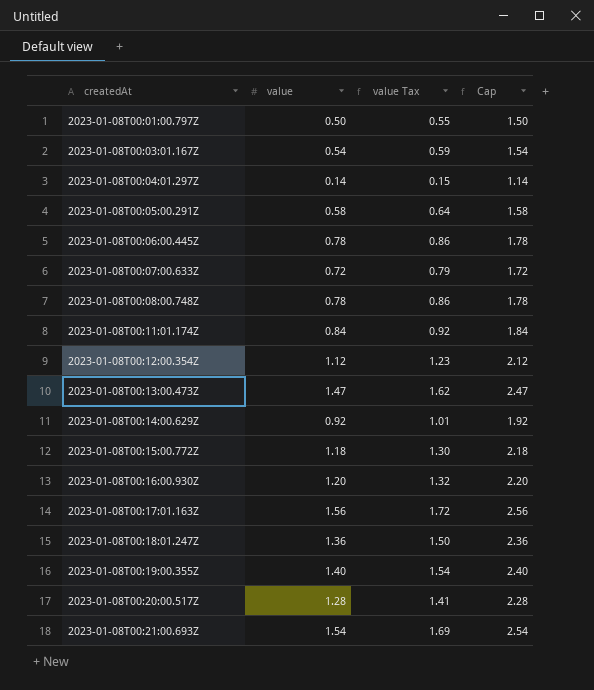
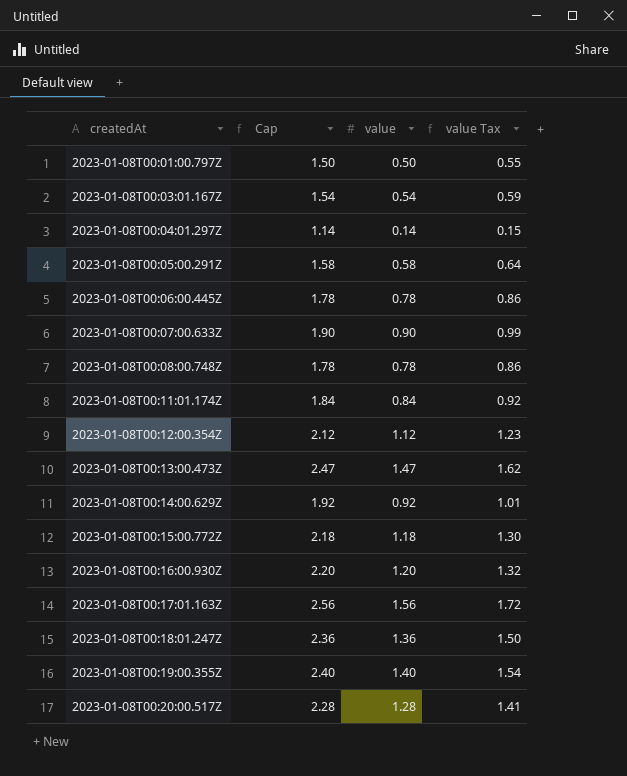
column Cap | position: 4 -> 2
row 2023-01-08T00:21:00.693Z: 1.54 | 1.69 | 2.54 -> none
2023-01-08T00:07:00.633Z | Cap: 1.72 -> 1.90
2023-01-08T00:07:00.633Z | value: 0.72 -> 0.90
2023-01-08T00:07:00.633Z | value Tax: 0.79 -> 0.99

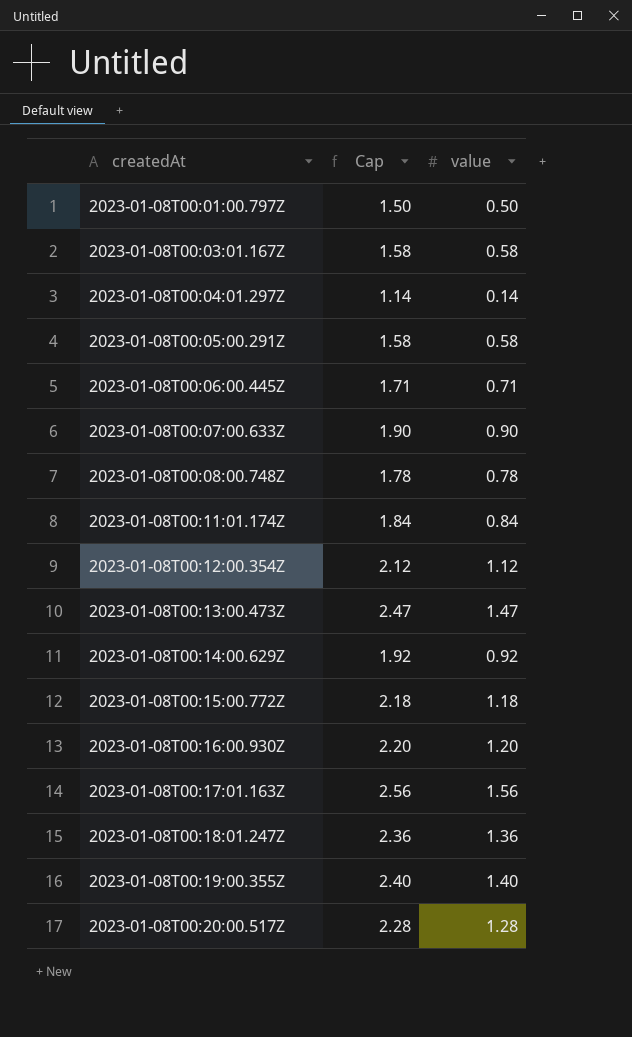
column value Tax | formula: [value] * 1.1 -> none
2023-01-08T00:03:01.167Z | Cap: 1.54 -> 1.58
2023-01-08T00:03:01.167Z | value: 0.54 -> 0.58
2023-01-08T00:06:00.445Z | Cap: 1.78 -> 1.71
2023-01-08T00:06:00.445Z | value: 0.78 -> 0.71

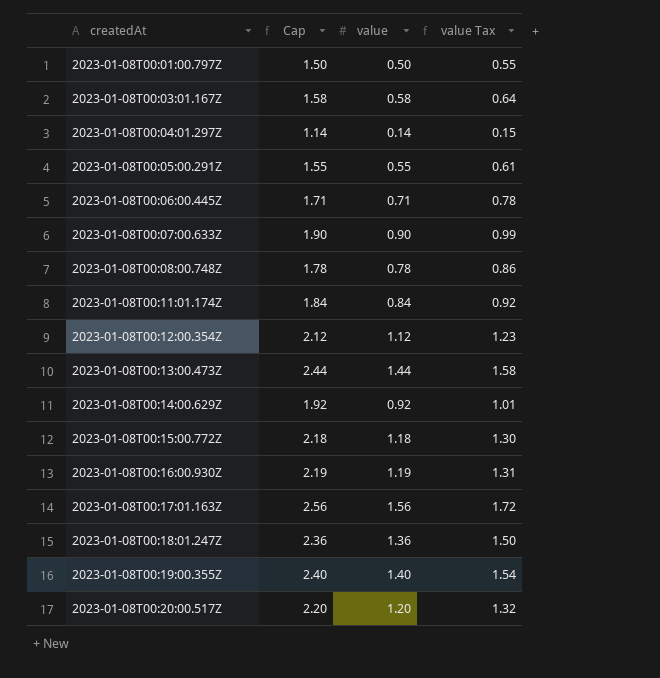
column value Tax | formula: none -> [value] * 1.1
2023-01-08T00:05:00.291Z | Cap: 1.58 -> 1.55
2023-01-08T00:05:00.291Z | value: 0.58 -> 0.55
2023-01-08T00:13:00.473Z | Cap: 2.47 -> 2.44
2023-01-08T00:13:00.473Z | value: 1.47 -> 1.44
2023-01-08T00:16:00.930Z | Cap: 2.20 -> 2.19
2023-01-08T00:16:00.930Z | value: 1.20 -> 1.19
2023-01-08T00:20:00.517Z | Cap: 2.28 -> 2.20
2023-01-08T00:20:00.517Z | value: 1.28 -> 1.20

